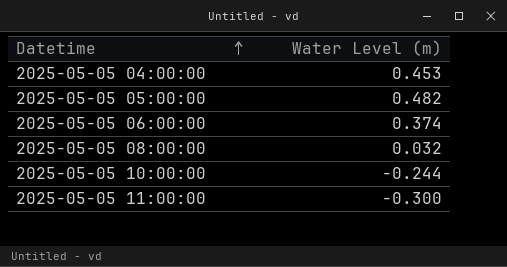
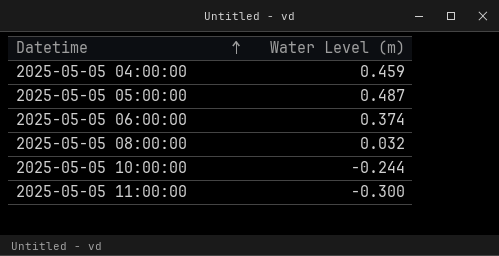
2025-05-05 04:00:00 | Water Level (m): 0.453 -> 0.459
2025-05-05 05:00:00 | Water Level (m): 0.482 -> 0.487

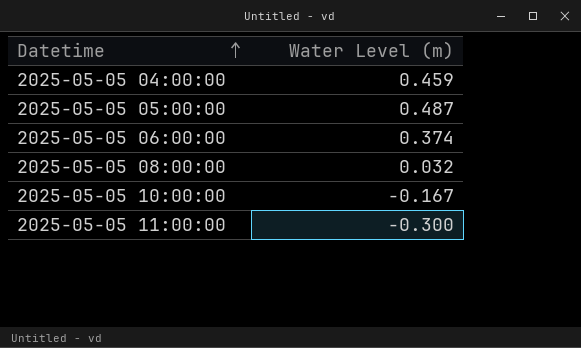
2025-05-05 10:00:00 | Water Level (m): -0.244 -> -0.167

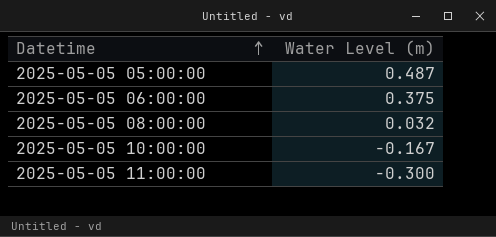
row 2025-05-05 04:00:00: 0.459 -> none
2025-05-05 06:00:00 | Water Level (m): 0.374 -> 0.375

